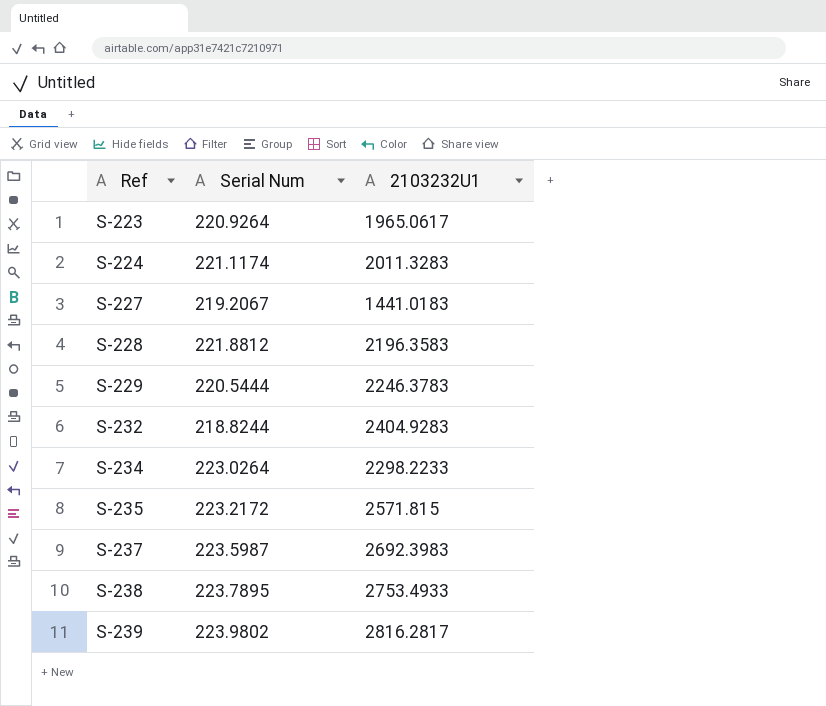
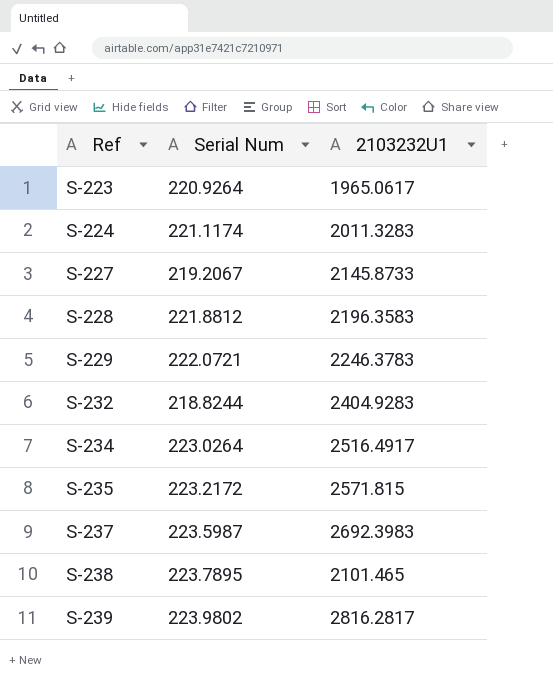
S-227 | 2103232U1: 1441.0183 -> 2145.8733
S-229 | Serial Num: 220.5444 -> 222.0721
S-234 | 2103232U1: 2298.2233 -> 2516.4917
S-238 | 2103232U1: 2753.4933 -> 2101.465

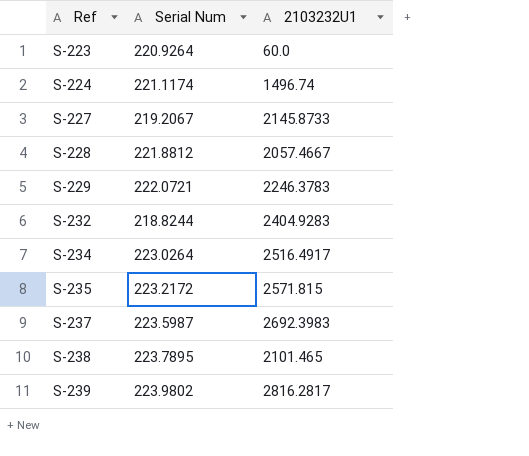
S-223 | 2103232U1: 1965.0617 -> 60.0
S-224 | 2103232U1: 2011.3283 -> 1496.74
S-228 | 2103232U1: 2196.3583 -> 2057.4667

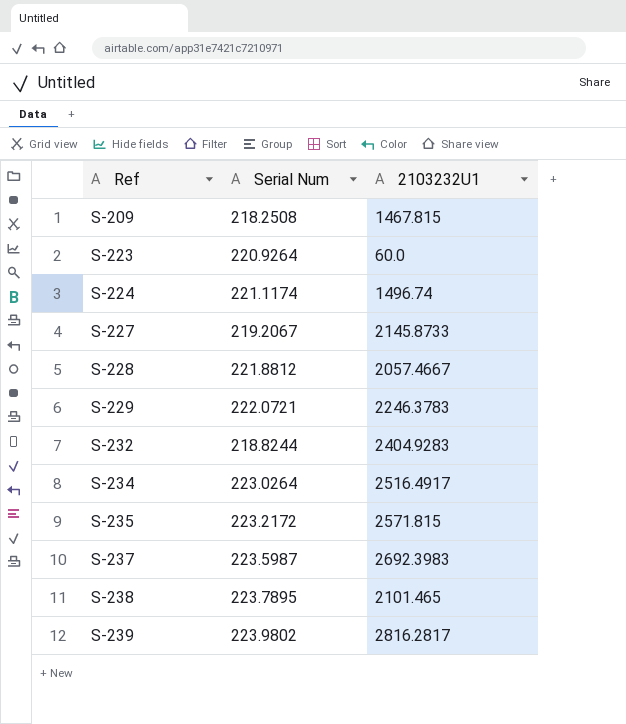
row S-209: none -> 218.2508 | 1467.815

